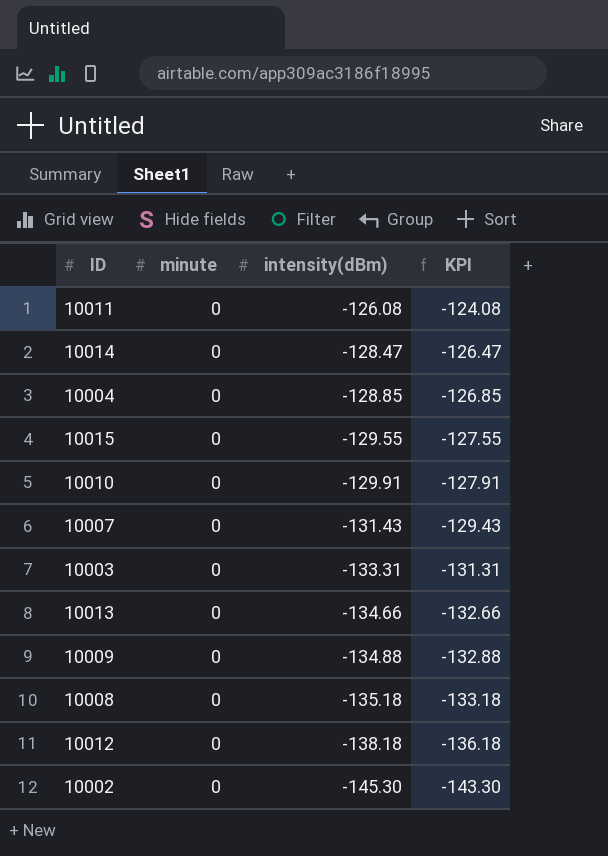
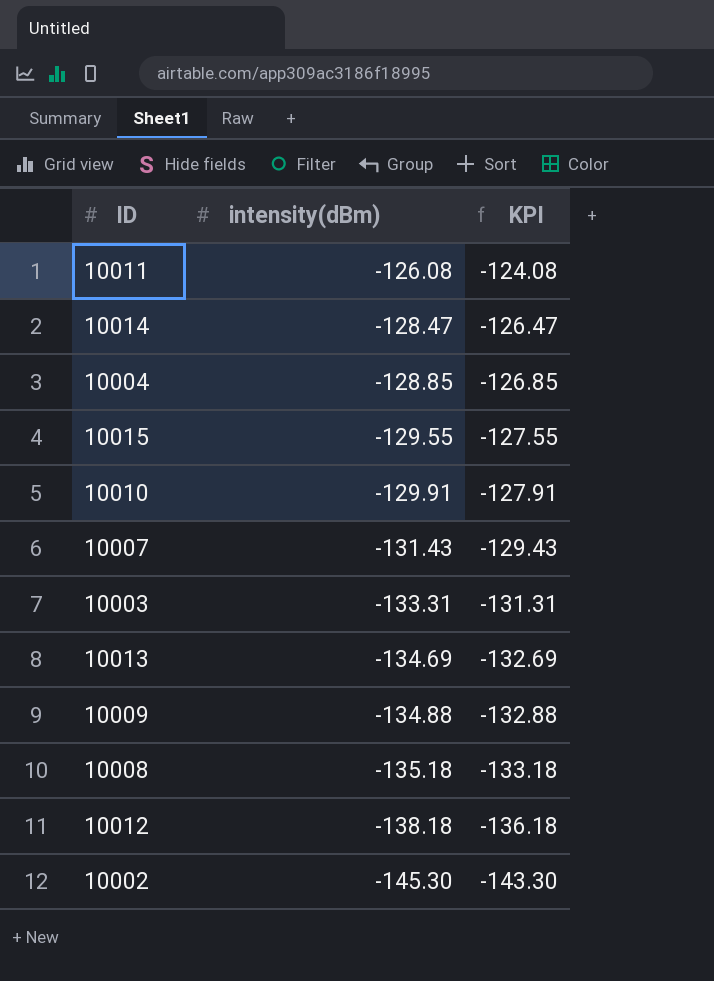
column minute | position: 2 -> none
10013 | intensity(dBm): -134.66 -> -134.69
10013 | KPI: -132.66 -> -132.69

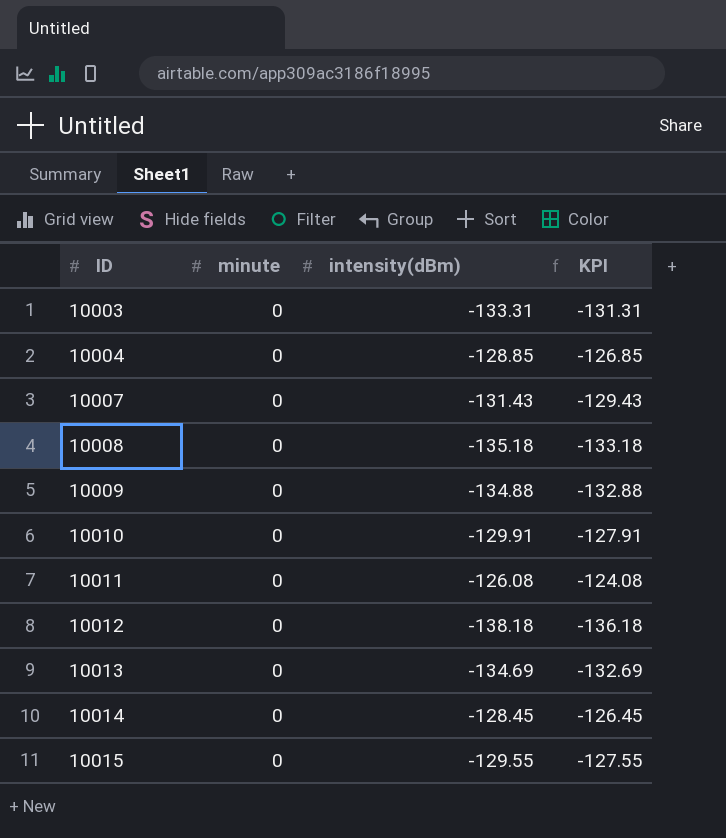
row order: intensity(dBm) descending -> ID ascending
column minute | position: none -> 2
row 10002: -145.30 | -143.30 -> none
10014 | intensity(dBm): -128.47 -> -128.45
10014 | KPI: -126.47 -> -126.45

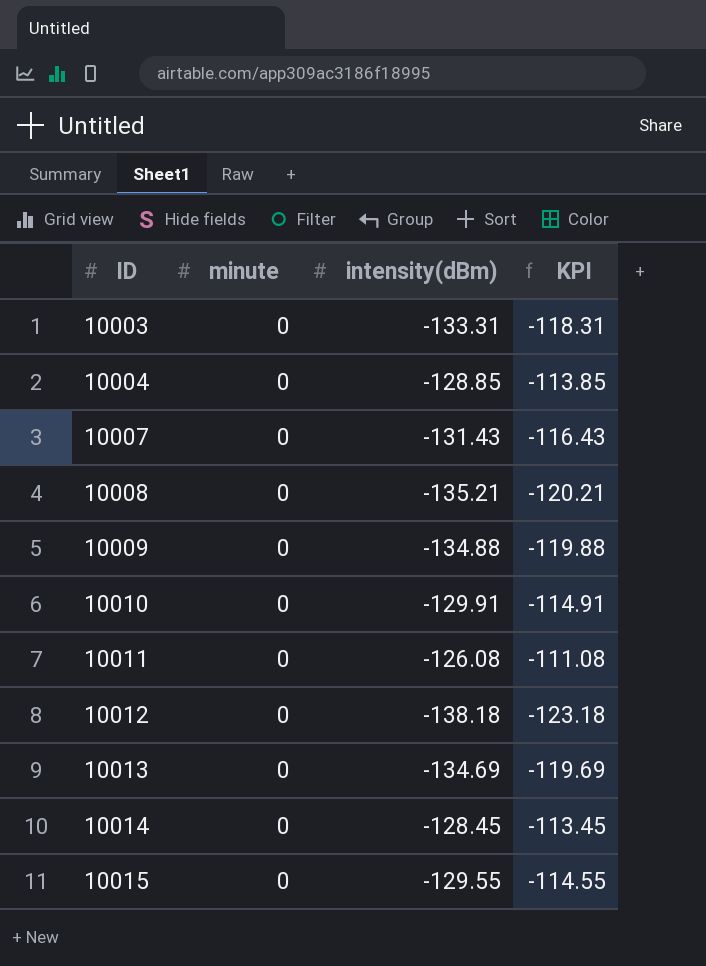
column KPI | formula: [intensity(dBm)] + 2 -> [intensity(dBm)] + 15
10008 | intensity(dBm): -135.18 -> -135.21

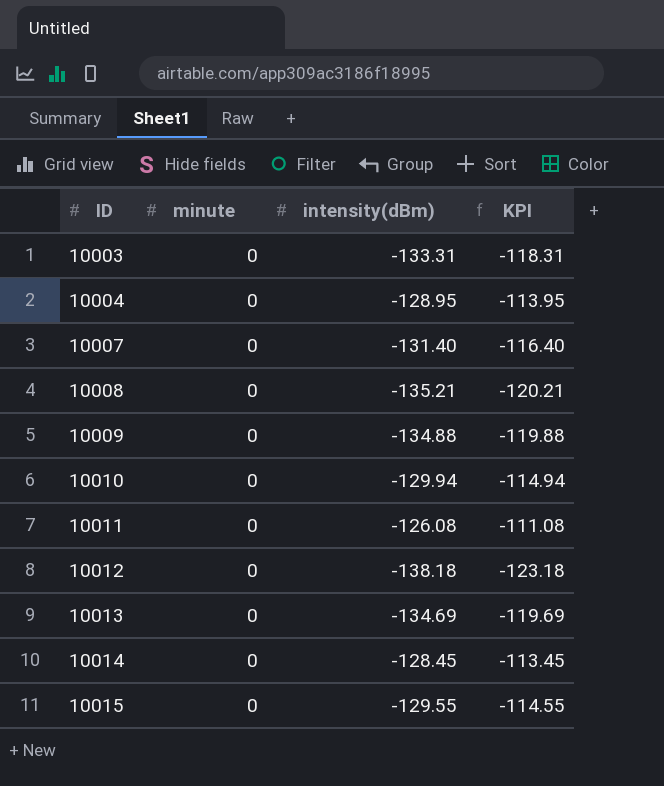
10004 | intensity(dBm): -128.85 -> -128.95
10004 | KPI: -113.85 -> -113.95
10007 | intensity(dBm): -131.43 -> -131.40
10007 | KPI: -116.43 -> -116.40
10010 | intensity(dBm): -129.91 -> -129.94
10010 | KPI: -114.91 -> -114.94

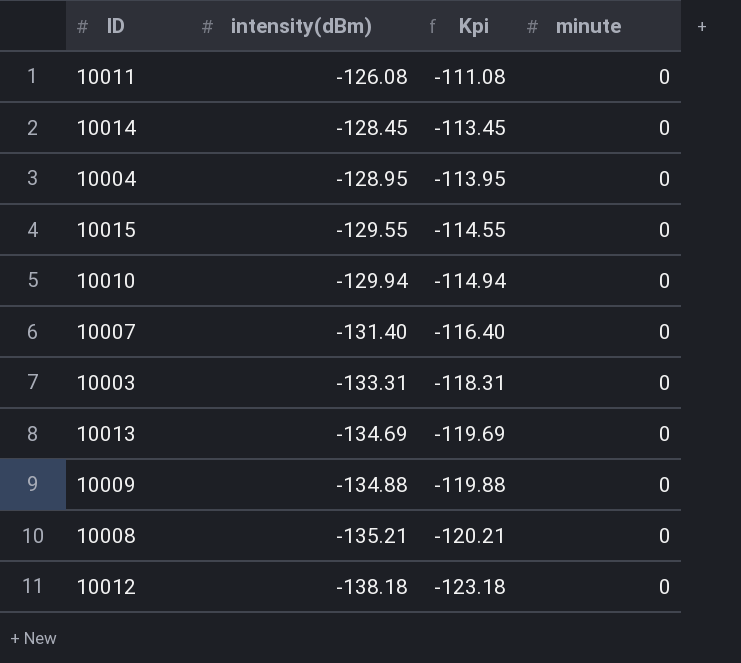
row order: ID ascending -> intensity(dBm) descending
column name: KPI -> Kpi
column minute | position: 2 -> 4

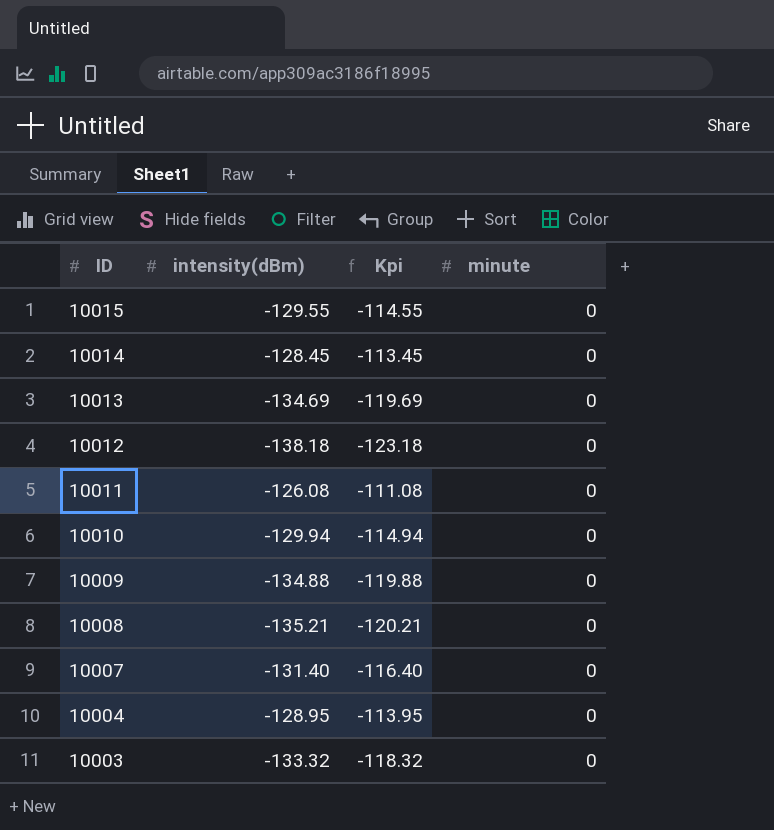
row order: intensity(dBm) descending -> ID descending
10003 | intensity(dBm): -133.31 -> -133.32
10003 | Kpi: -118.31 -> -118.32

